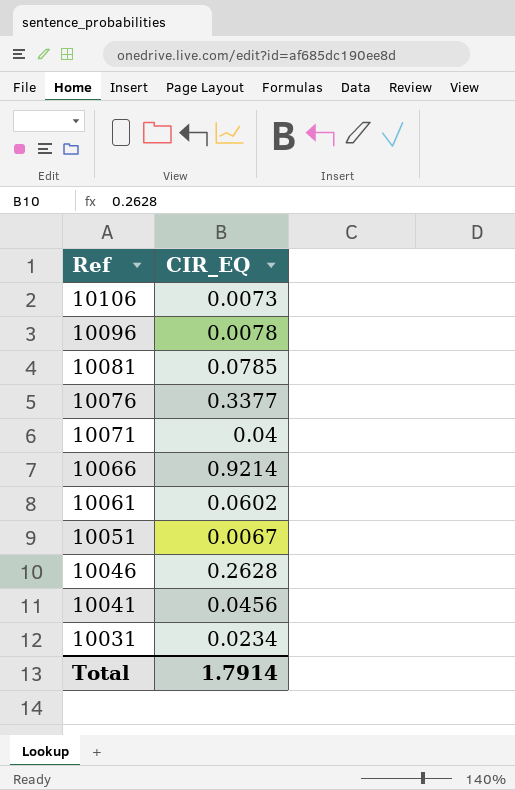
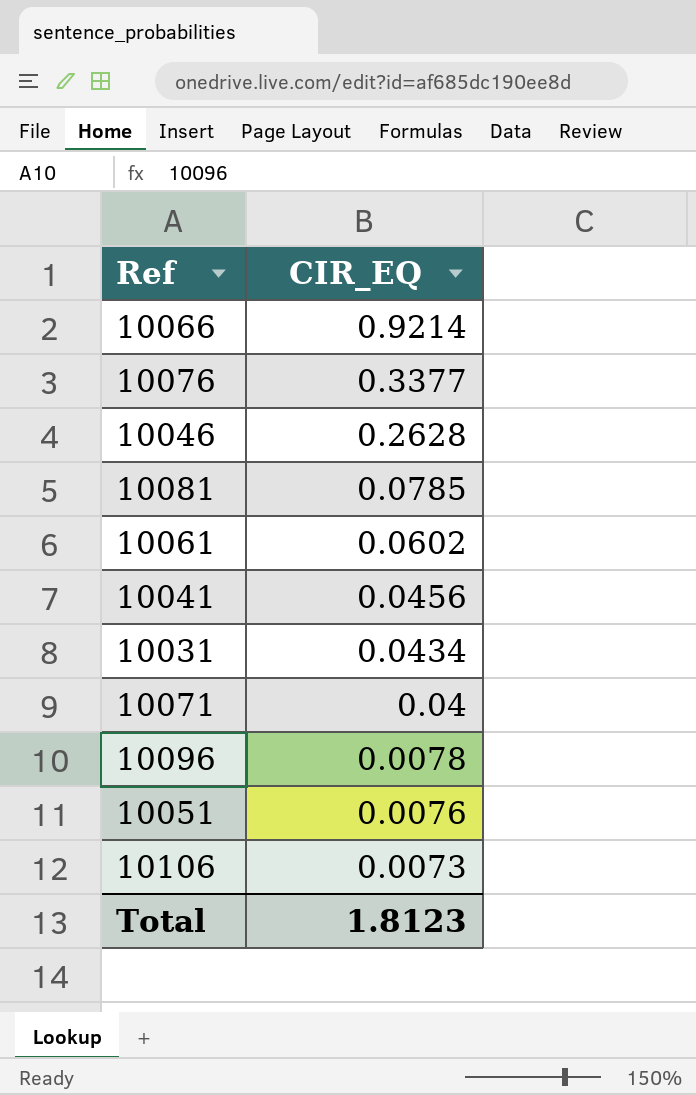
row order: Ref descending -> CIR_EQ descending
10031 | CIR_EQ: 0.0234 -> 0.0434
10051 | CIR_EQ: 0.0067 -> 0.0076
Total | CIR_EQ: 1.7914 -> 1.8123

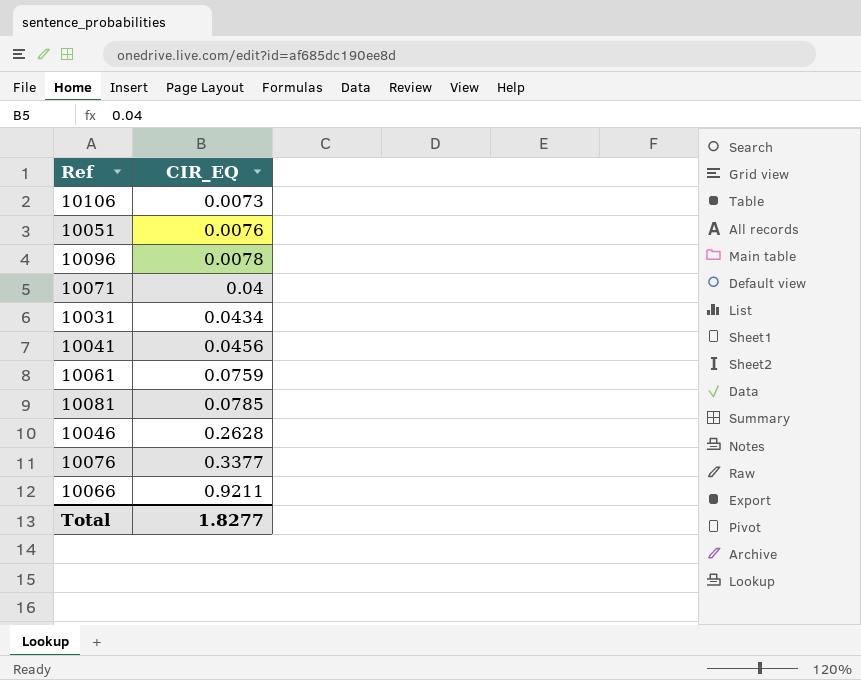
row order: CIR_EQ descending -> CIR_EQ ascending
10061 | CIR_EQ: 0.0602 -> 0.0759
10066 | CIR_EQ: 0.9214 -> 0.9211
Total | CIR_EQ: 1.8123 -> 1.8277

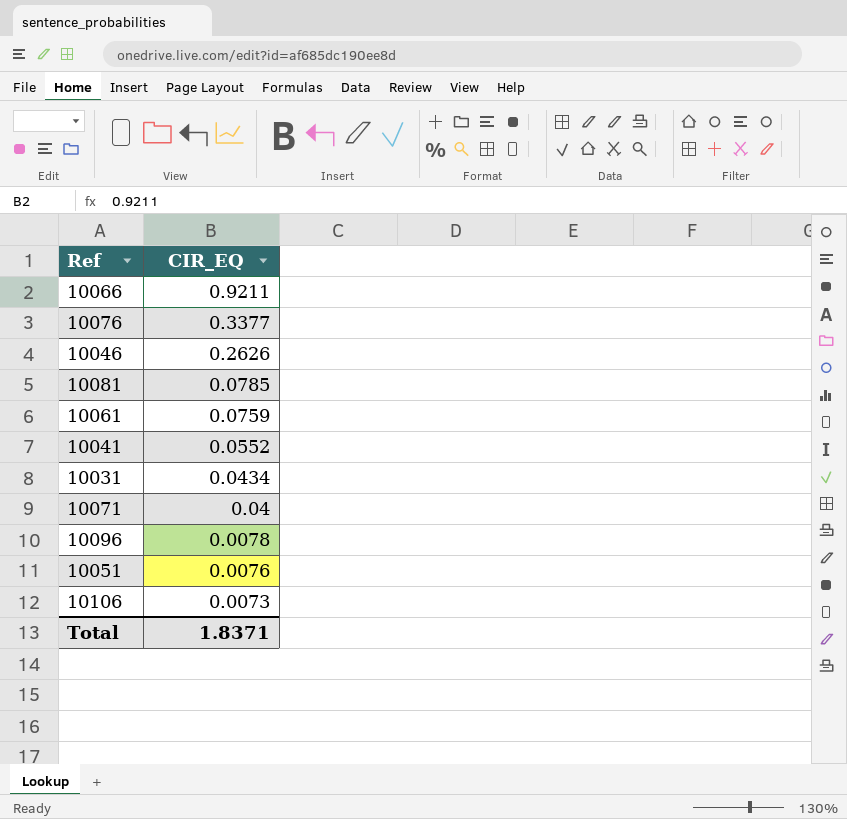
row order: CIR_EQ ascending -> CIR_EQ descending
10046 | CIR_EQ: 0.2628 -> 0.2626
10041 | CIR_EQ: 0.0456 -> 0.0552
Total | CIR_EQ: 1.8277 -> 1.8371

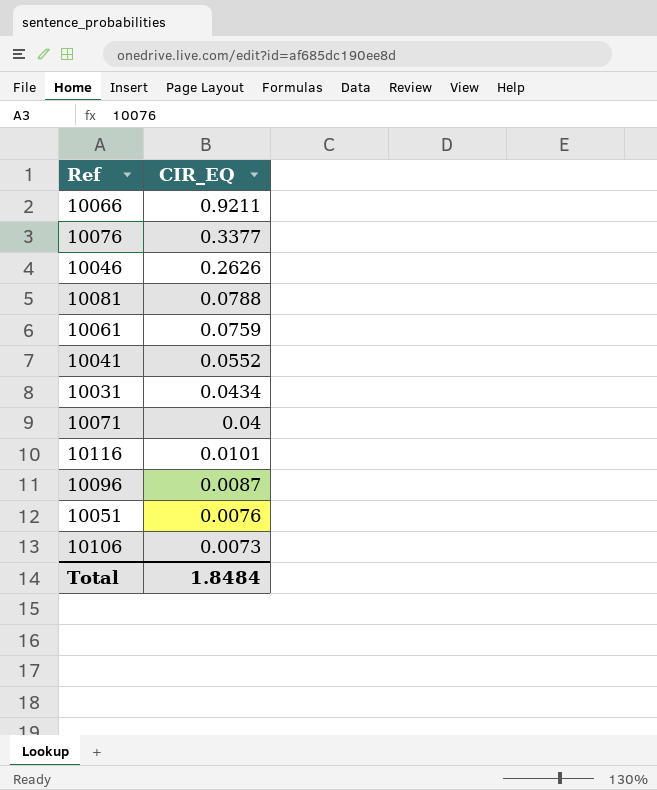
10081 | CIR_EQ: 0.0785 -> 0.0788
row 10116: none -> 0.0101
10096 | CIR_EQ: 0.0078 -> 0.0087
Total | CIR_EQ: 1.8371 -> 1.8484

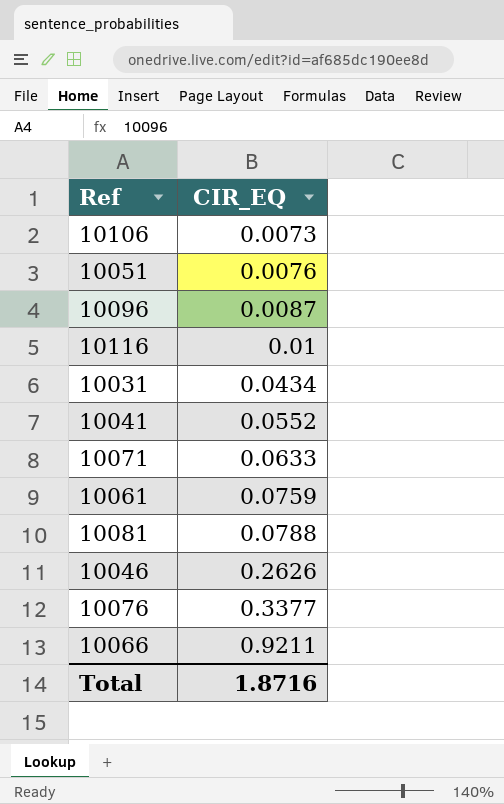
row order: CIR_EQ descending -> CIR_EQ ascending
10116 | CIR_EQ: 0.0101 -> 0.01
10071 | CIR_EQ: 0.04 -> 0.0633
Total | CIR_EQ: 1.8484 -> 1.8716

